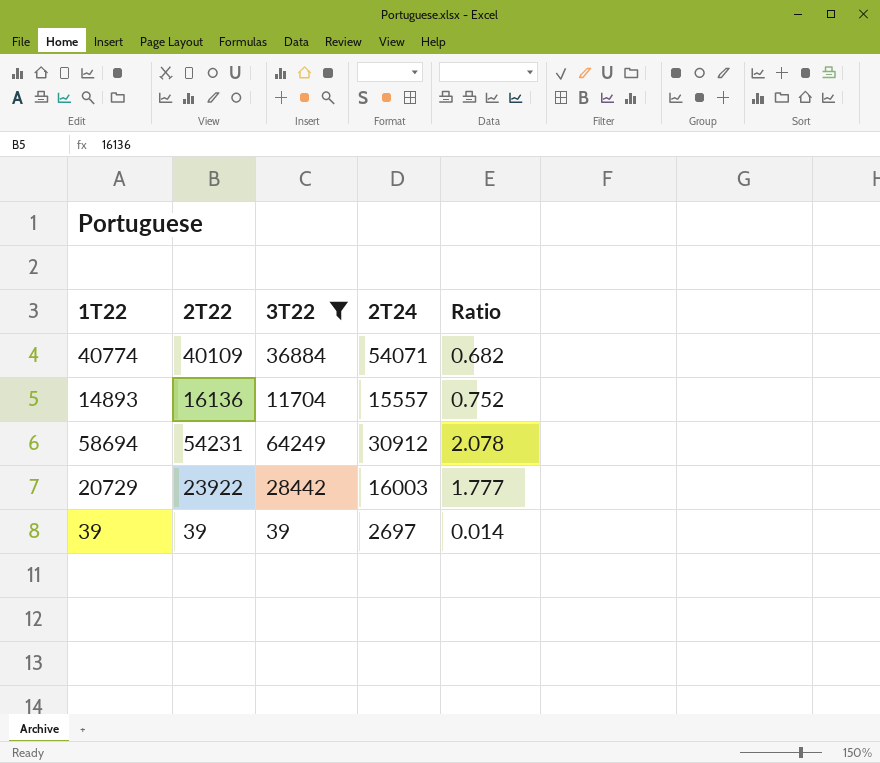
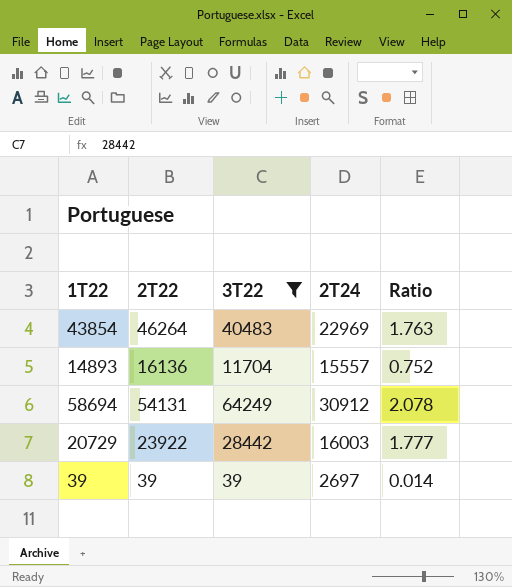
row 40774: 40109 | 36884 | 54071 | 0.682 -> none
row 43854: none -> 46264 | 40483 | 22969 | 1.763
58694 | 2T22: 54231 -> 54131

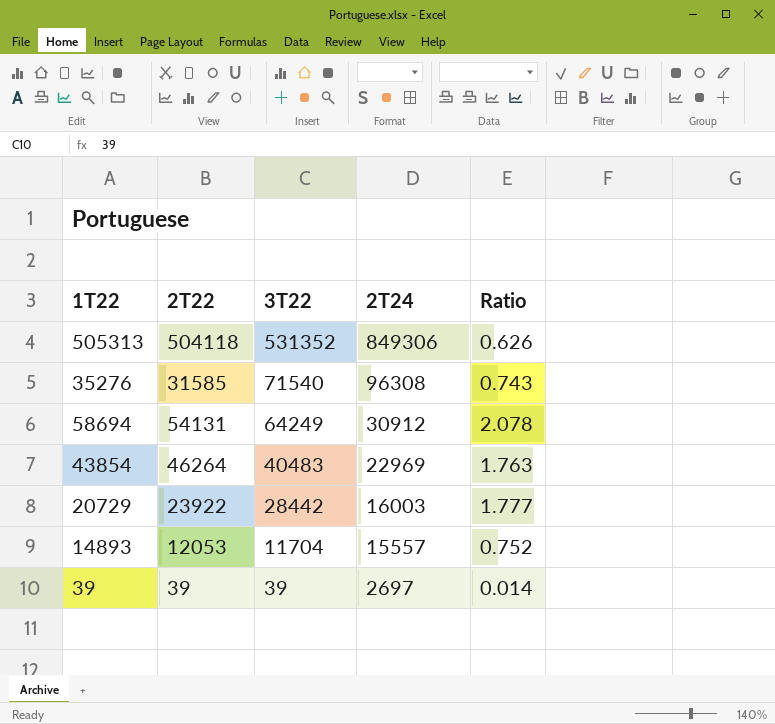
filter: 3T22 <= 64249 -> none
row order: none -> 3T22 descending
14893 | 2T22: 16136 -> 12053

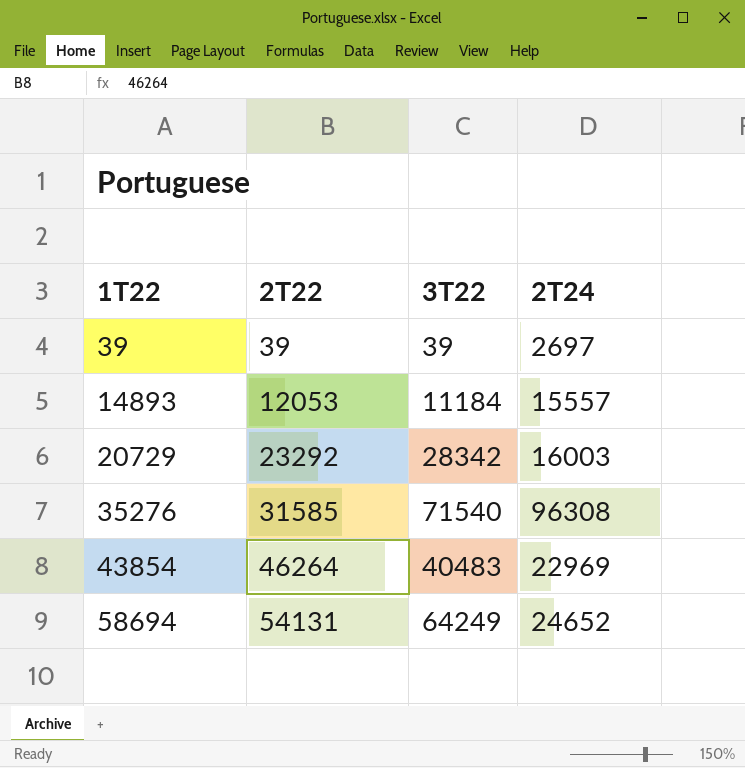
row order: 3T22 descending -> 1T22 ascending
column Ratio | formula: [3T22] / [2T24] -> none
row 505313: 504118 | 531352 | 849306 | 0.626 -> none
14893 | 3T22: 11704 -> 11184
20729 | 2T22: 23922 -> 23292
20729 | 3T22: 28442 -> 28342
58694 | 2T24: 30912 -> 24652

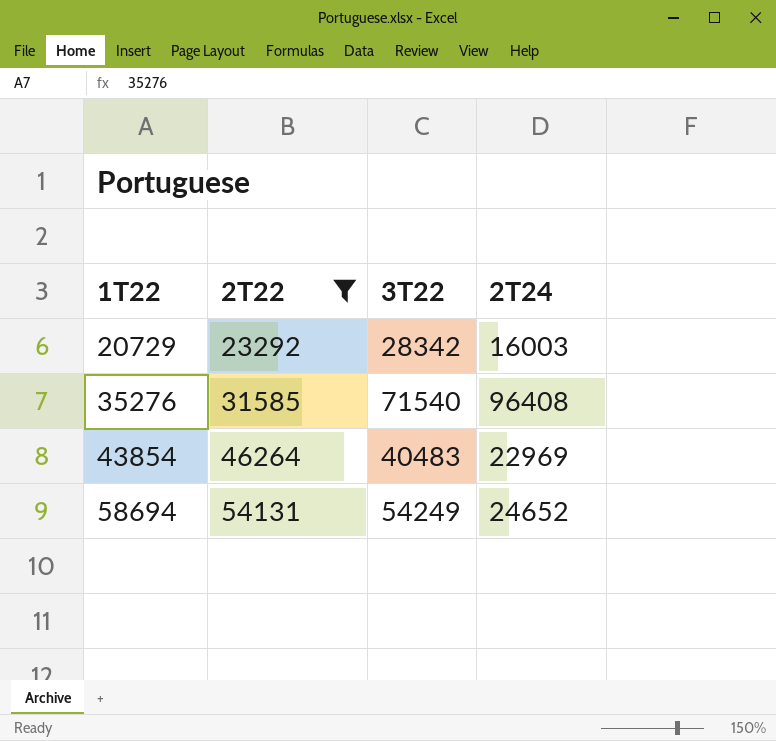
filter: none -> 2T22 >= 23292
35276 | 2T24: 96308 -> 96408
58694 | 3T22: 64249 -> 54249

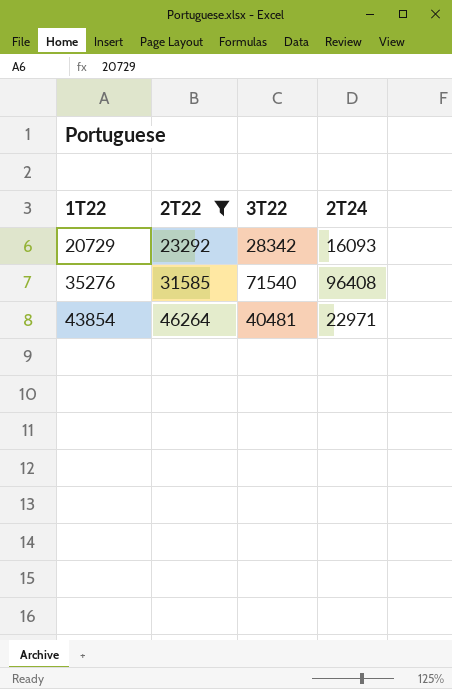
row 58694: 54131 | 54249 | 24652 -> none
20729 | 2T24: 16003 -> 16093
43854 | 3T22: 40483 -> 40481
43854 | 2T24: 22969 -> 22971

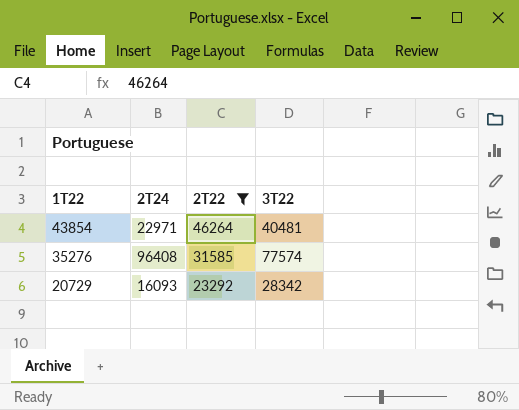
row order: 1T22 ascending -> 1T22 descending
column 2T24 | position: 4 -> 2
35276 | 3T22: 71540 -> 77574

